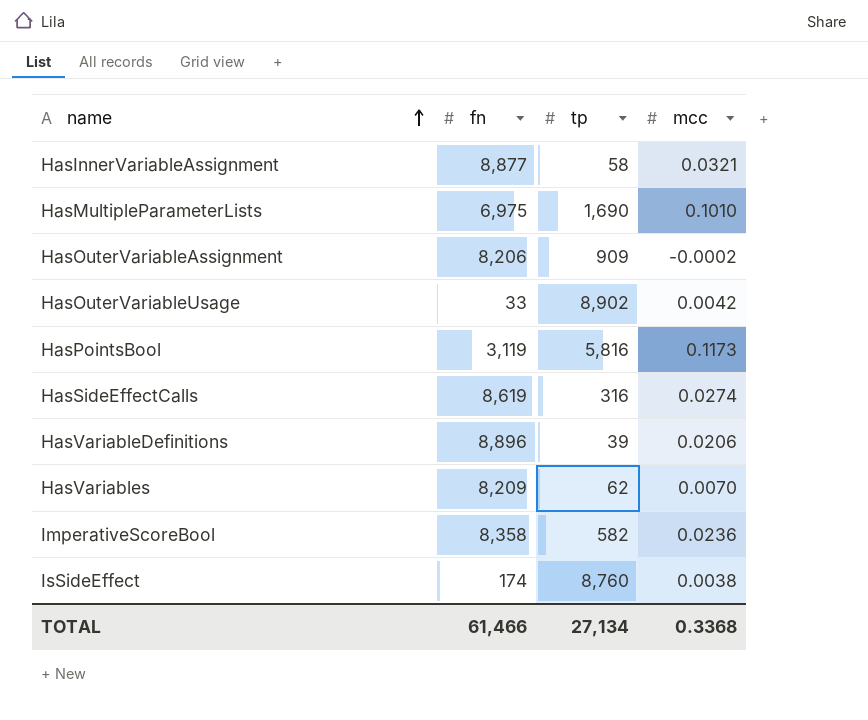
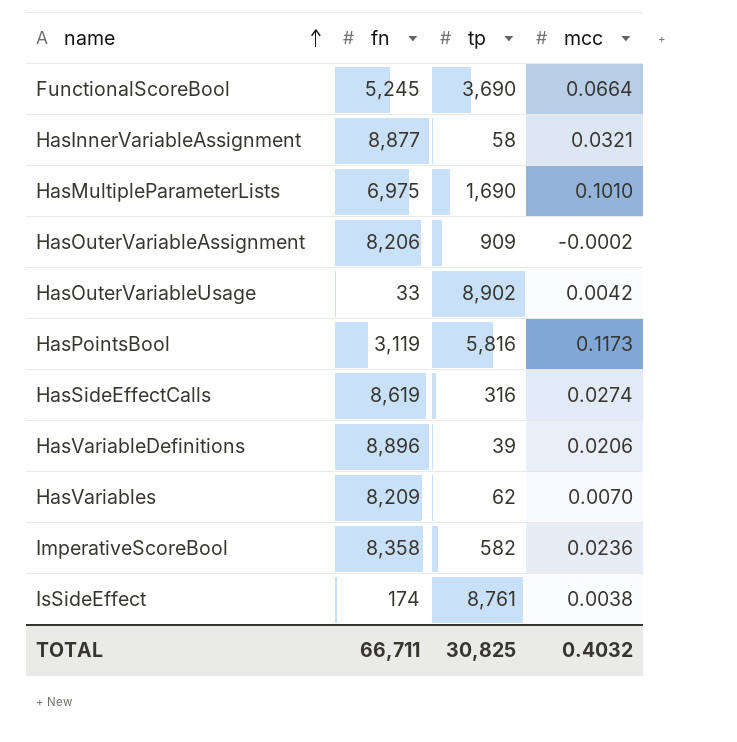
row FunctionalScoreBool: none -> 5,245 | 3,690 | 0.0664
IsSideEffect | tp: 8,760 -> 8,761
TOTAL | fn: 61,466 -> 66,711
TOTAL | tp: 27,134 -> 30,825
TOTAL | mcc: 0.3368 -> 0.4032

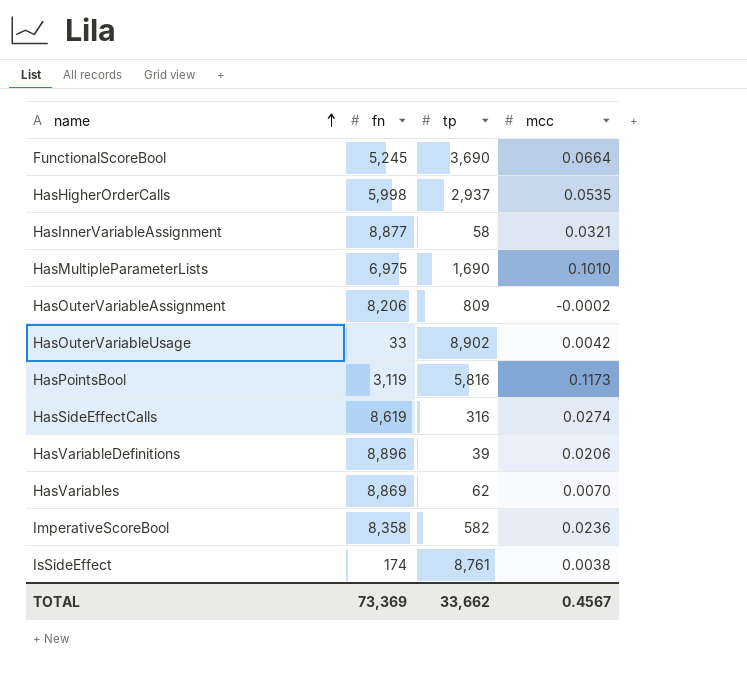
row HasHigherOrderCalls: none -> 5,998 | 2,937 | 0.0535
HasOuterVariableAssignment | tp: 909 -> 809
HasVariables | fn: 8,209 -> 8,869
TOTAL | fn: 66,711 -> 73,369
TOTAL | tp: 30,825 -> 33,662
TOTAL | mcc: 0.4032 -> 0.4567

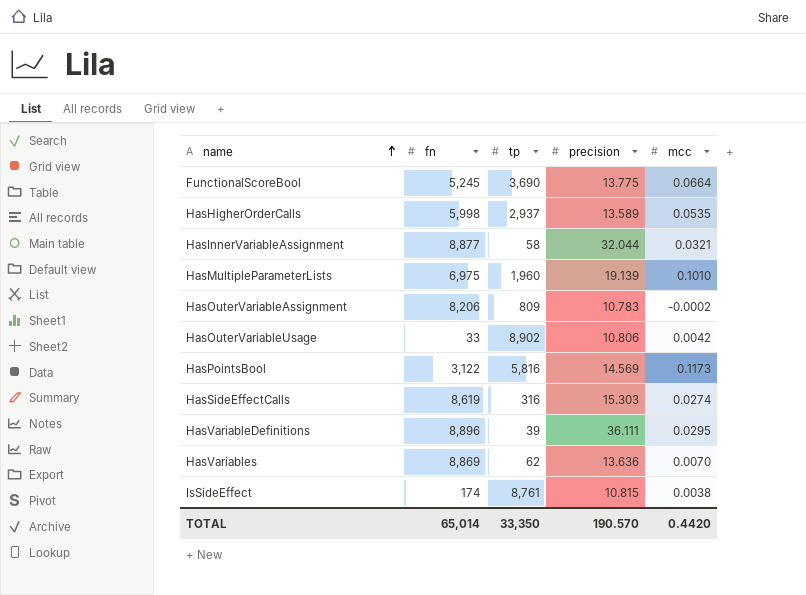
column precision | position: none -> 4
row ImperativeScoreBool: 8,358 | 582 | 0.0236 -> none
HasMultipleParameterLists | tp: 1,690 -> 1,960
HasPointsBool | fn: 3,119 -> 3,122
HasVariableDefinitions | mcc: 0.0206 -> 0.0295
TOTAL | fn: 73,369 -> 65,014
TOTAL | tp: 33,662 -> 33,350
TOTAL | mcc: 0.4567 -> 0.4420

